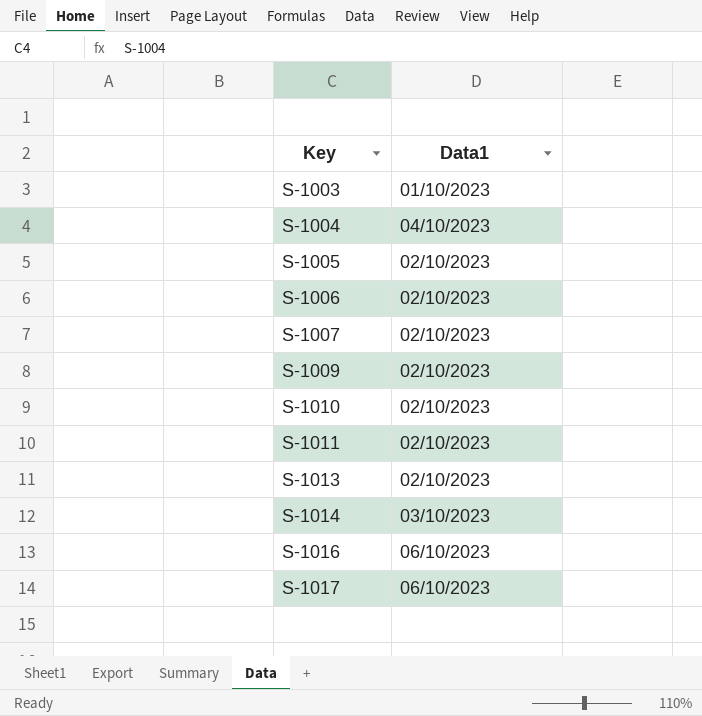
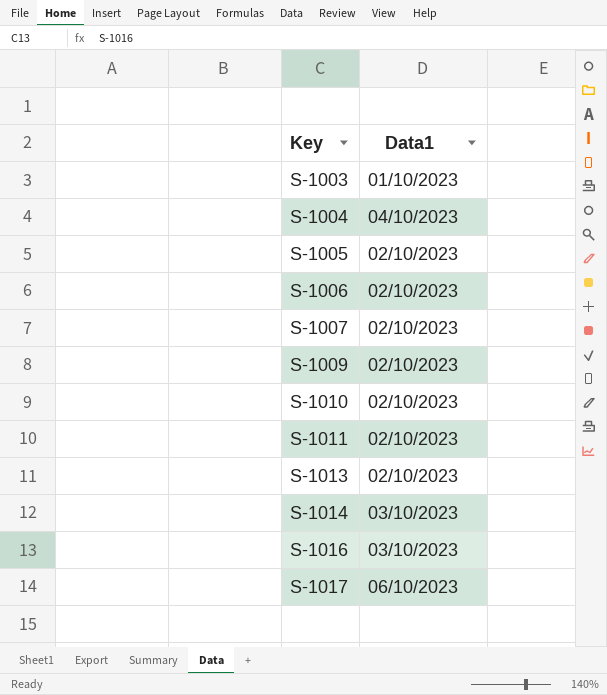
S-1016 | Data1: 06/10/2023 -> 03/10/2023

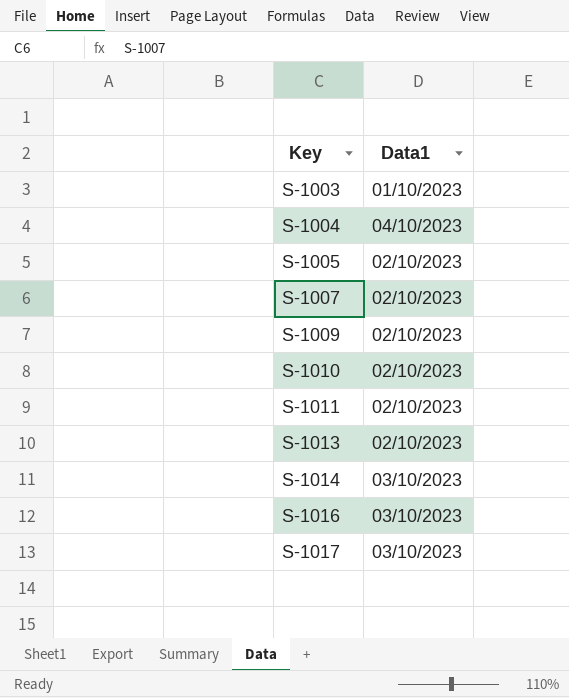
row S-1006: 02/10/2023 -> none
S-1017 | Data1: 06/10/2023 -> 03/10/2023

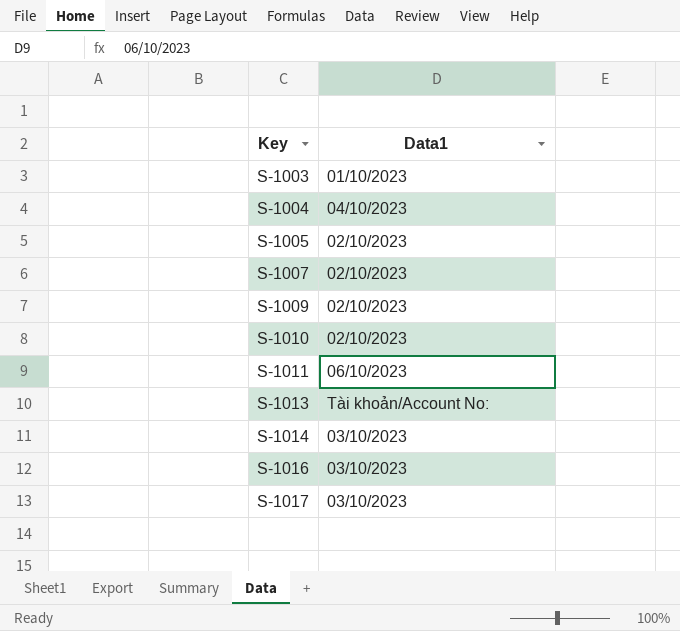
S-1011 | Data1: 02/10/2023 -> 06/10/2023
S-1013 | Data1: 02/10/2023 -> Tài khoản/Account No:

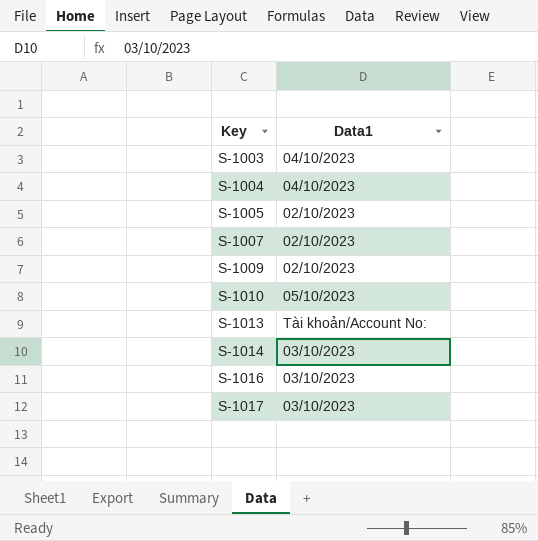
row S-1011: 06/10/2023 -> none
S-1003 | Data1: 01/10/2023 -> 04/10/2023
S-1010 | Data1: 02/10/2023 -> 05/10/2023

